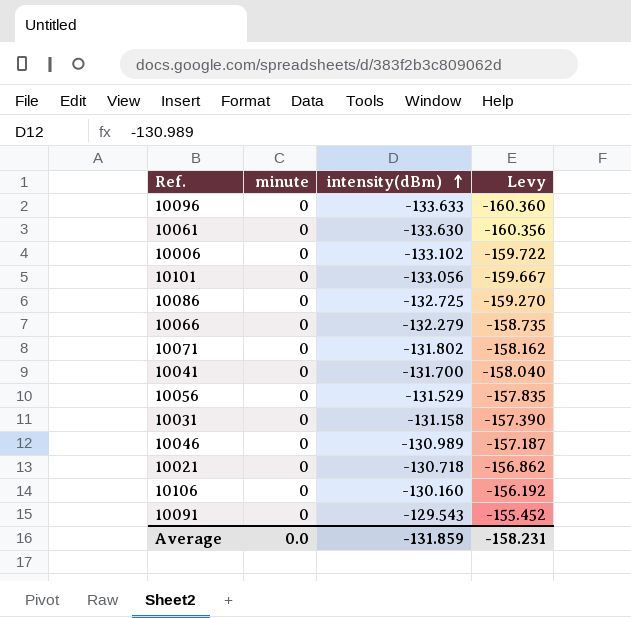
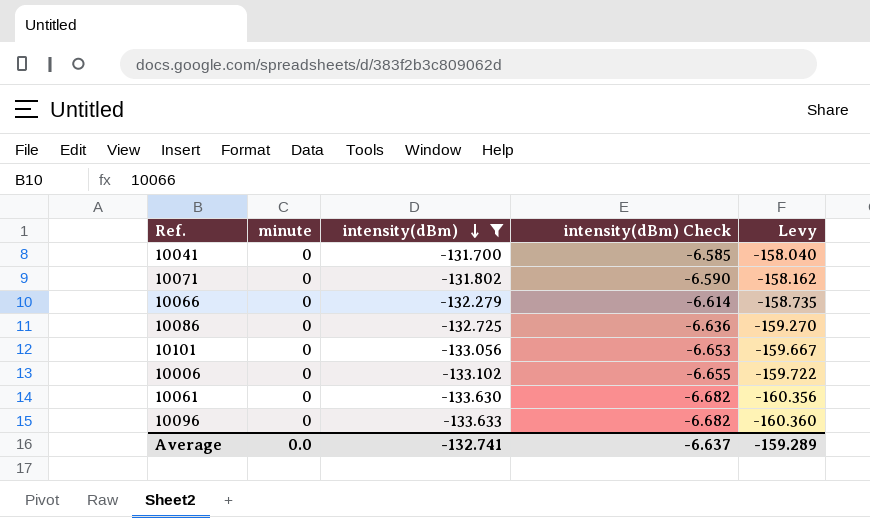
filter: none -> intensity(dBm) <= -131.700
row order: intensity(dBm) ascending -> intensity(dBm) descending
column intensity(dBm) Check | formula: none -> [intensity(dBm)] * 0.05
Average | intensity(dBm): -131.859 -> -132.741
Average | Levy: -158.231 -> -159.289

